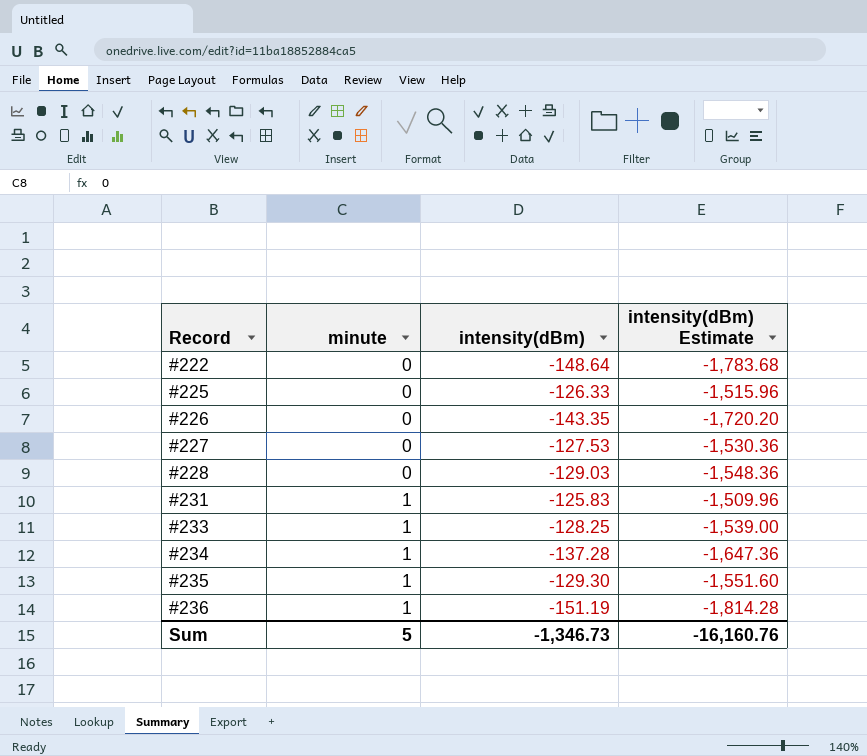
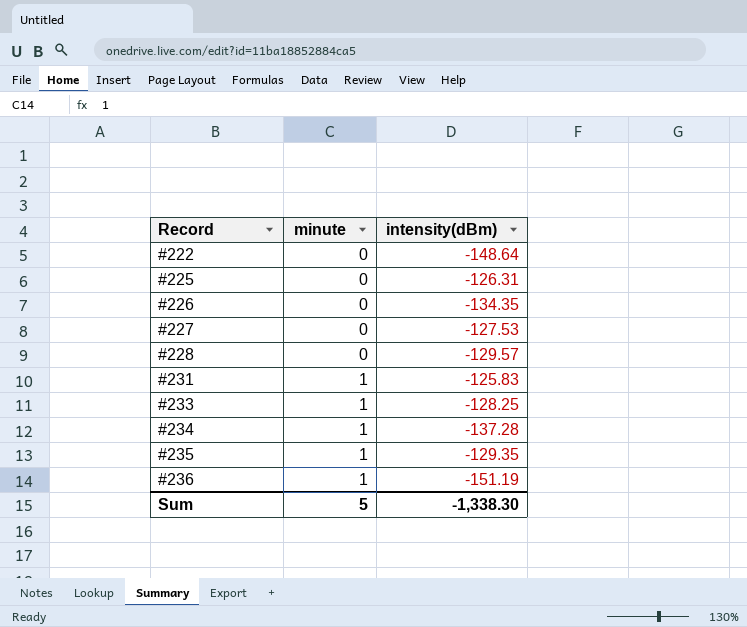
column intensity(dBm) Estimate | formula: [intensity(dBm)] * 12 -> none
#225 | intensity(dBm): -126.33 -> -126.31
#226 | intensity(dBm): -143.35 -> -134.35
#228 | intensity(dBm): -129.03 -> -129.57
#235 | intensity(dBm): -129.30 -> -129.35
Sum | intensity(dBm): -1,346.73 -> -1,338.30

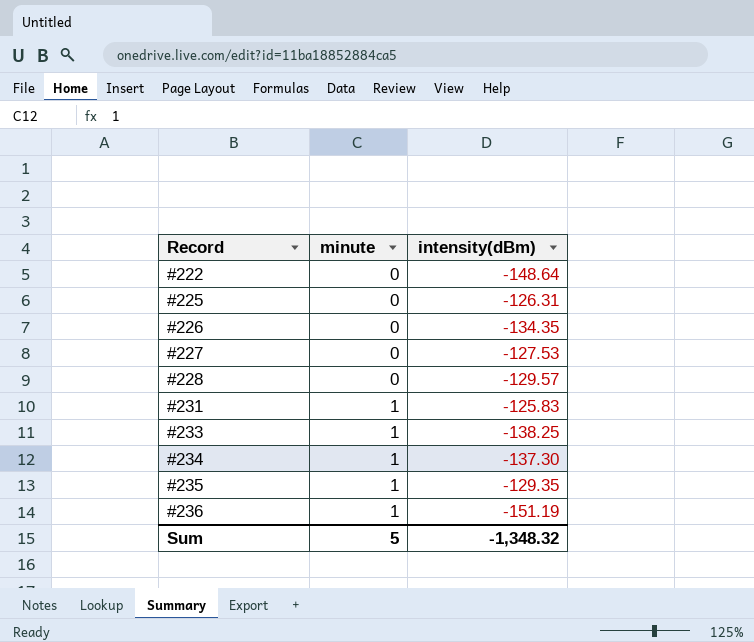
#233 | intensity(dBm): -128.25 -> -138.25
#234 | intensity(dBm): -137.28 -> -137.30
Sum | intensity(dBm): -1,338.30 -> -1,348.32

